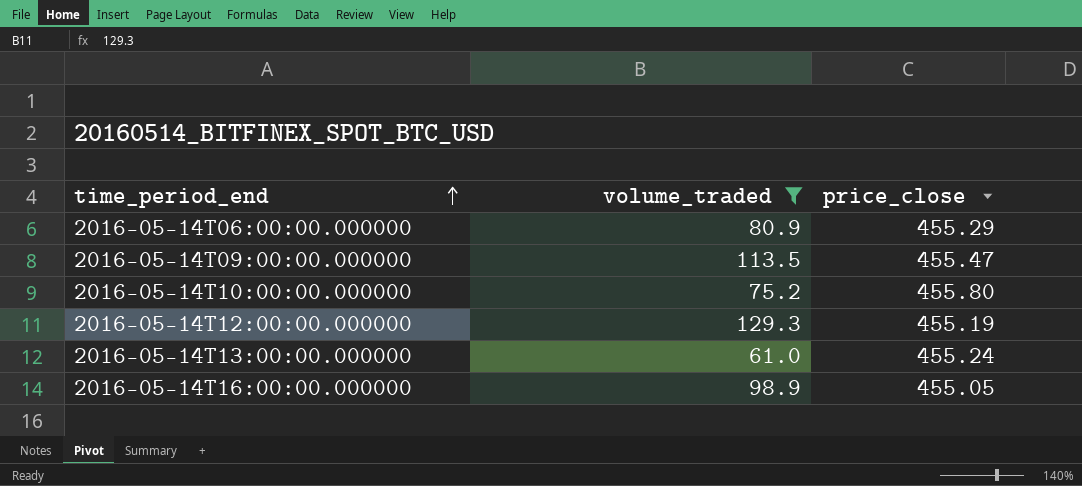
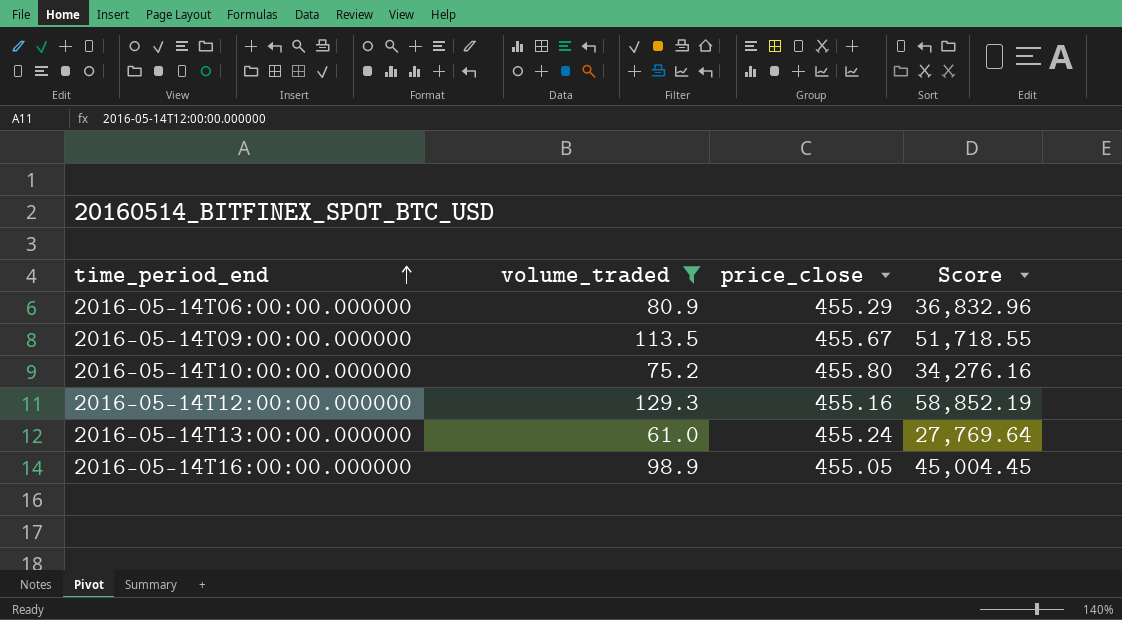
column Score | formula: none -> [volume_traded] * [price_close]
2016-05-14T09:00:00.000000 | price_close: 455.47 -> 455.67
2016-05-14T12:00:00.000000 | price_close: 455.19 -> 455.16

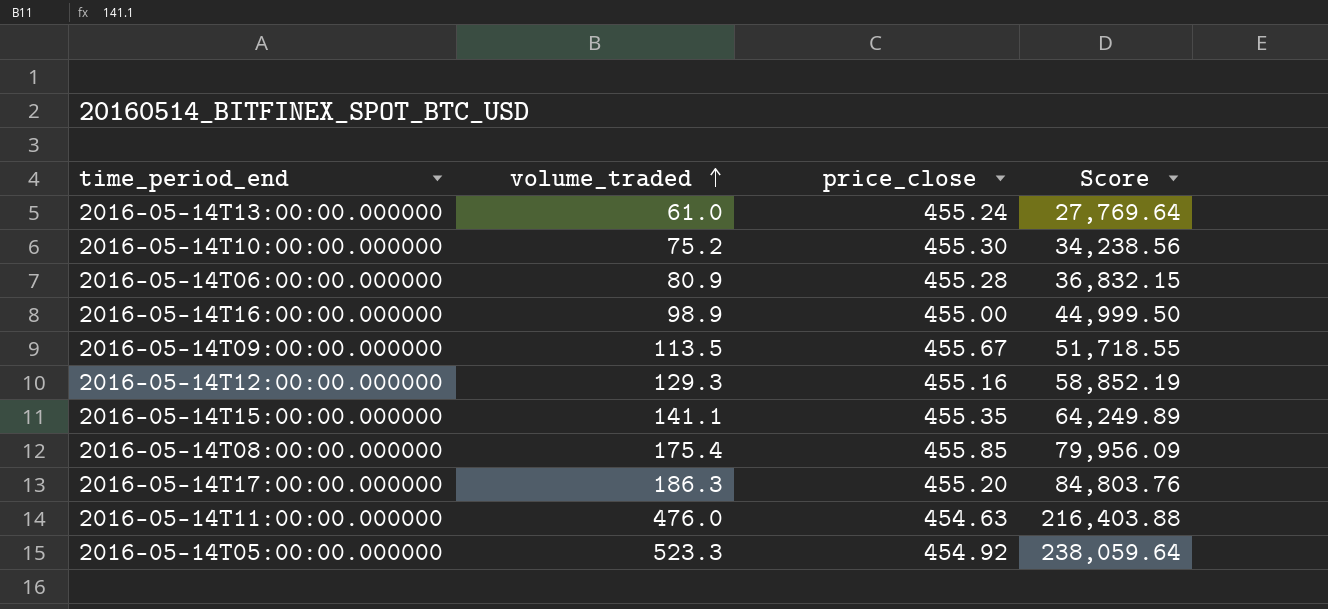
filter: volume_traded <= 129.3 -> none
row order: time_period_end ascending -> volume_traded ascending
2016-05-14T10:00:00.000000 | price_close: 455.80 -> 455.30
2016-05-14T10:00:00.000000 | Score: 34,276.16 -> 34,238.56
2016-05-14T06:00:00.000000 | price_close: 455.29 -> 455.28
2016-05-14T06:00:00.000000 | Score: 36,832.96 -> 36,832.15
2016-05-14T16:00:00.000000 | price_close: 455.05 -> 455.00
2016-05-14T16:00:00.000000 | Score: 45,004.45 -> 44,999.50

